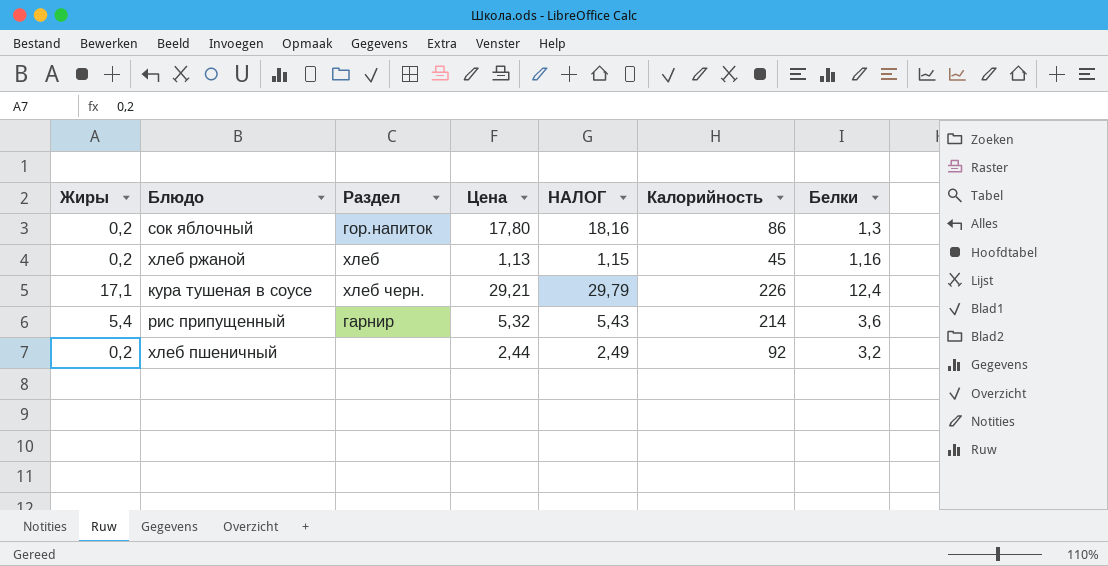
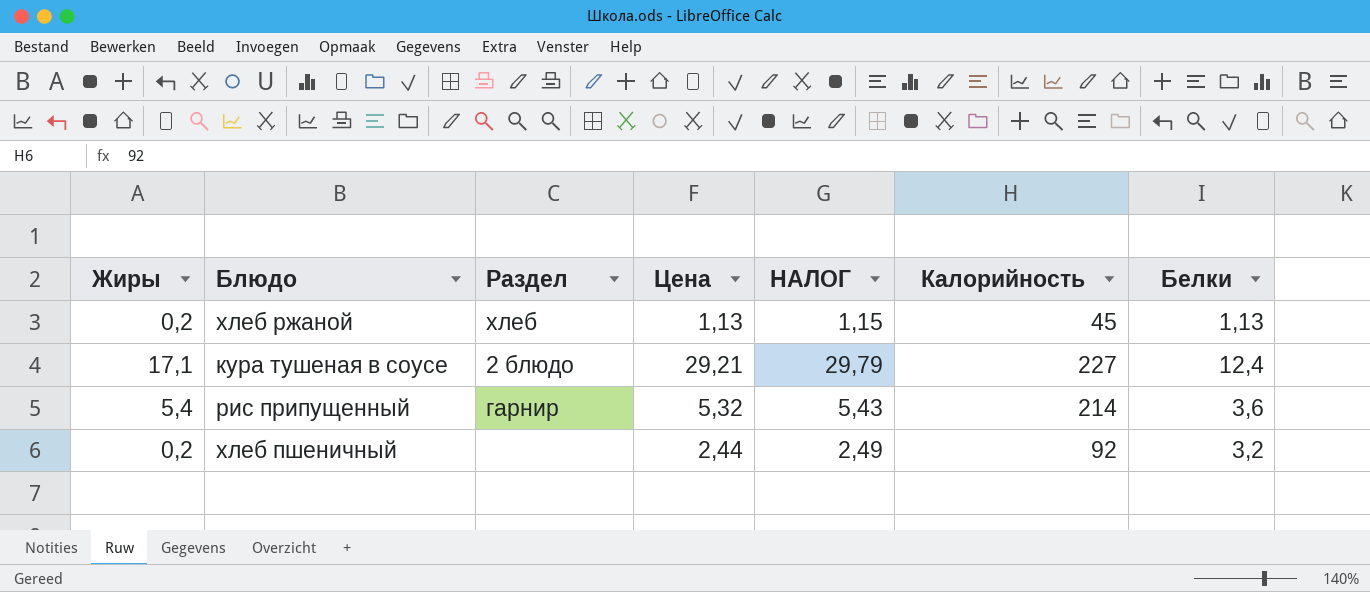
row сок яблочный: 0,2 | гор.напиток | 17,80 | 18,16 | 86 | 1,3 -> none
хлеб ржаной | Белки: 1,16 -> 1,13
кура тушеная в соусе | Раздел: хлеб черн. -> 2 блюдо
кура тушеная в соусе | Калорийность: 226 -> 227

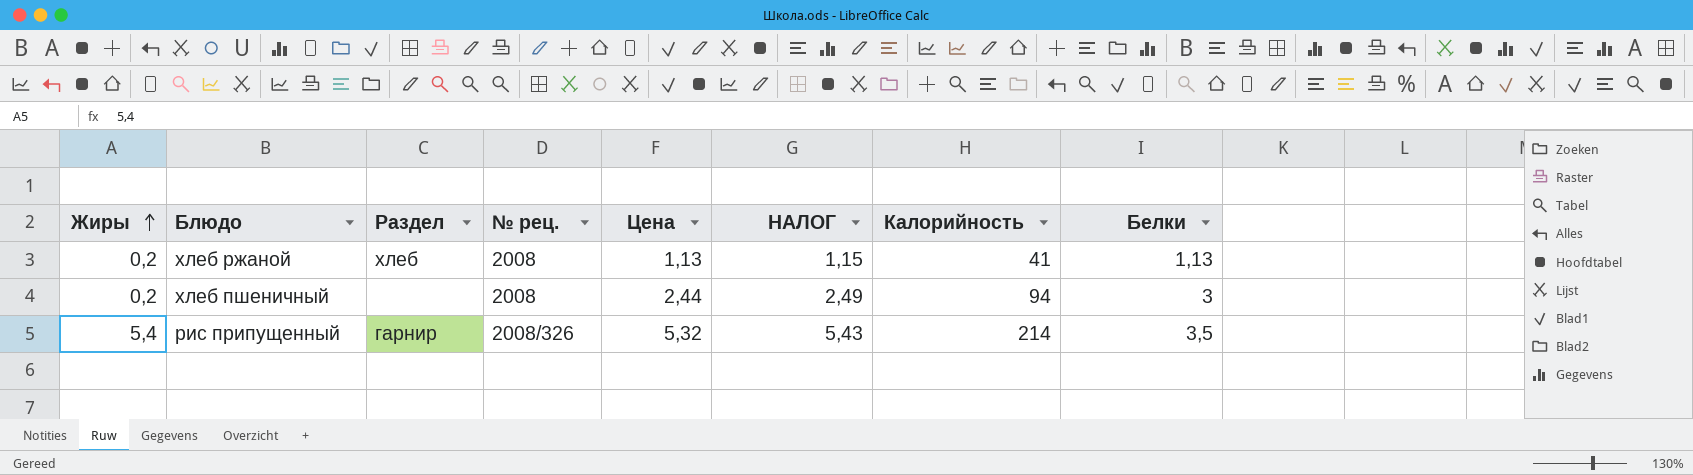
row order: none -> Жиры ascending
column № рец. | position: none -> 4
row кура тушеная в соусе: 17,1 | 2 блюдо | 29,21 | 29,79 | 227 | 12,4 -> none
хлеб ржаной | Калорийность: 45 -> 41
хлеб пшеничный | Калорийность: 92 -> 94
хлеб пшеничный | Белки: 3,2 -> 3
рис припущенный | Белки: 3,6 -> 3,5

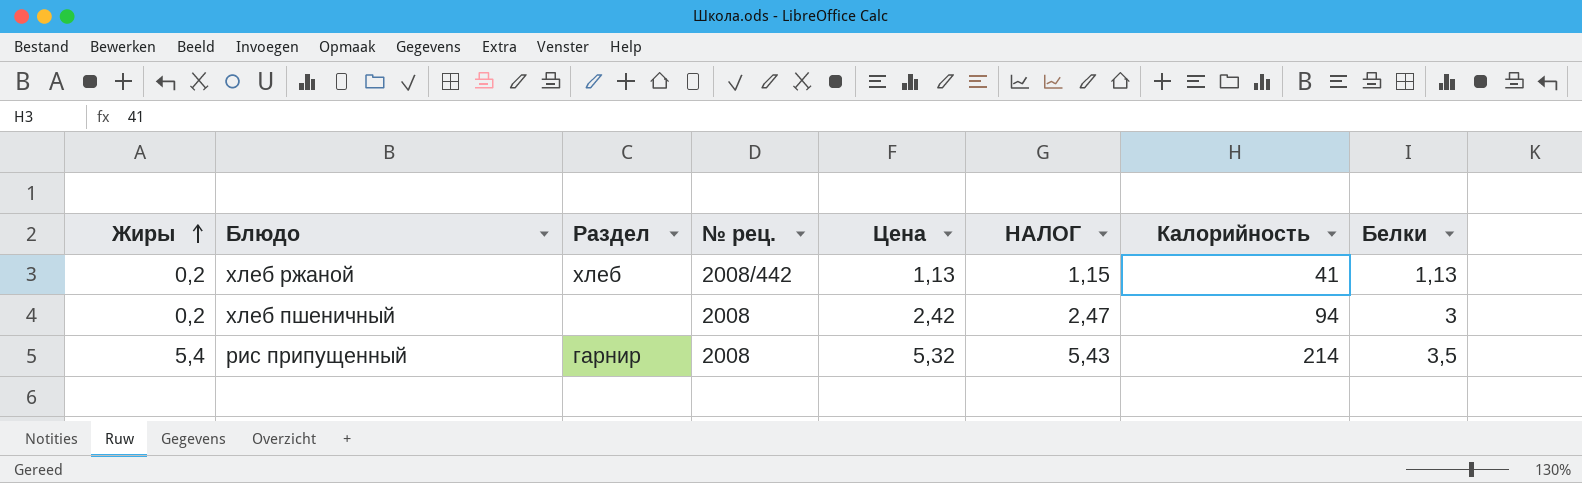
хлеб ржаной | № рец.: 2008 -> 2008/442
хлеб пшеничный | Цена: 2,44 -> 2,42
хлеб пшеничный | НАЛОГ: 2,49 -> 2,47
рис припущенный | № рец.: 2008/326 -> 2008

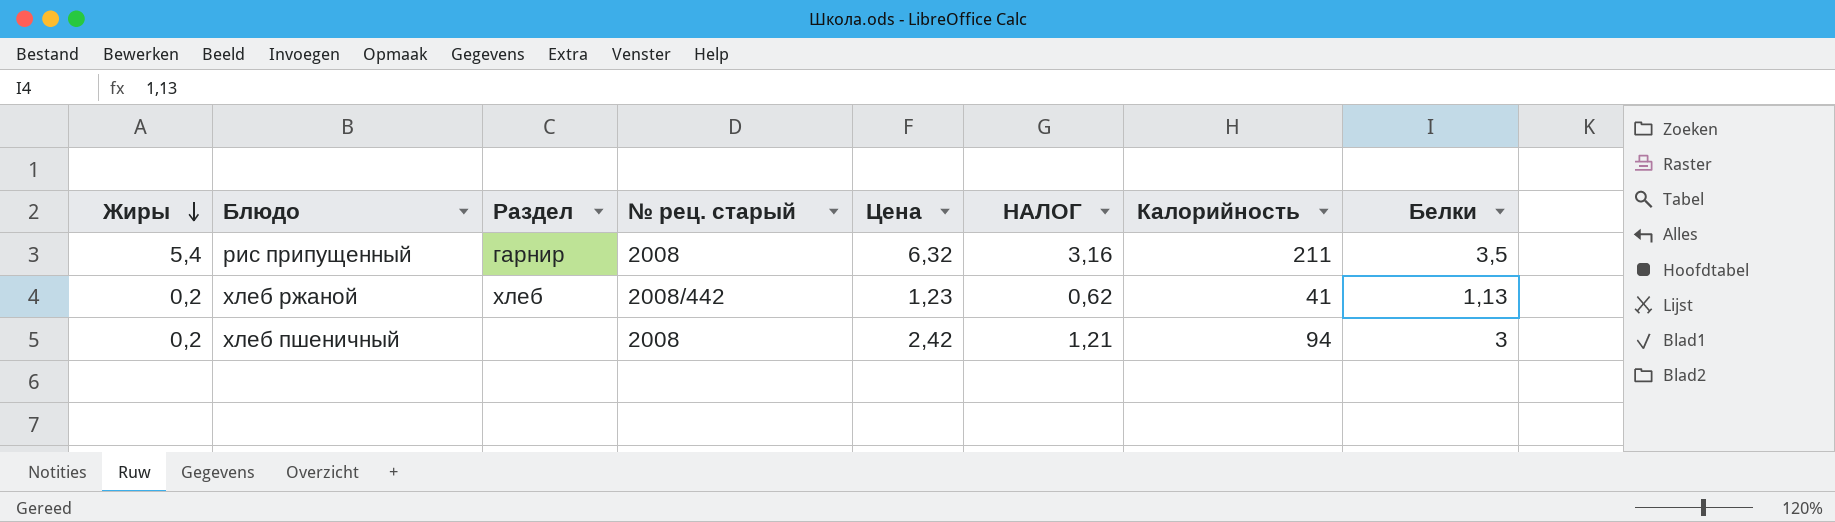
row order: Жиры ascending -> Жиры descending
column name: № рец. -> № рец. старый
column НАЛОГ | formula: [Цена] * 1,02 -> [Цена] * 0,5
рис припущенный | Цена: 5,32 -> 6,32
рис припущенный | Калорийность: 214 -> 211
хлеб ржаной | Цена: 1,13 -> 1,23

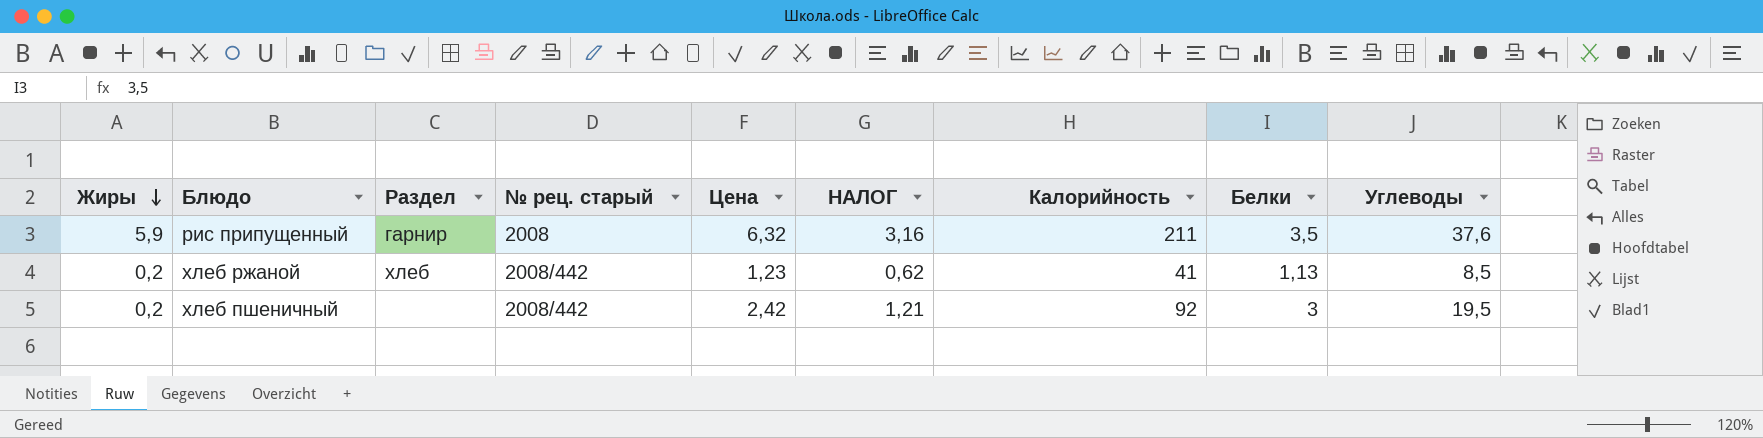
column Углеводы | position: none -> 9
рис припущенный | Жиры: 5,4 -> 5,9
хлеб пшеничный | № рец. старый: 2008 -> 2008/442
хлеб пшеничный | Калорийность: 94 -> 92

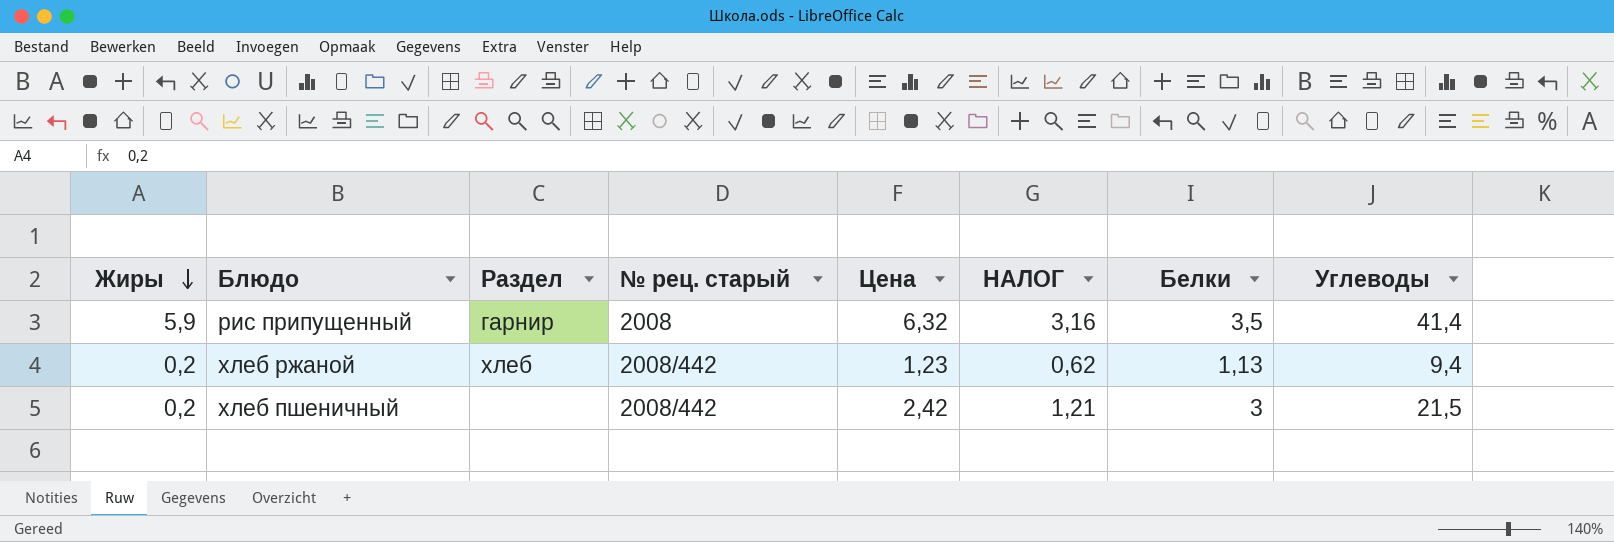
column Калорийность | position: 7 -> none
рис припущенный | Углеводы: 37,6 -> 41,4
хлеб ржаной | Углеводы: 8,5 -> 9,4
хлеб пшеничный | Углеводы: 19,5 -> 21,5

